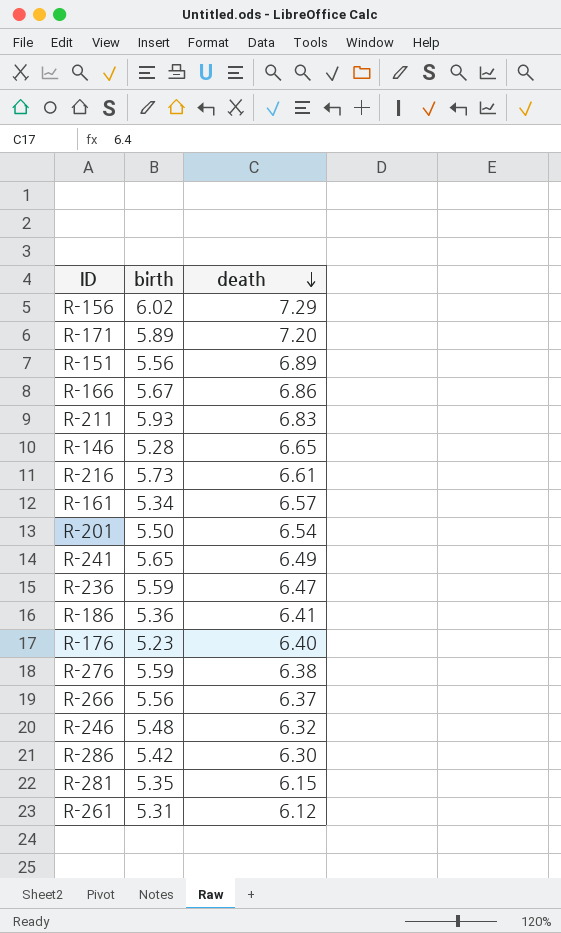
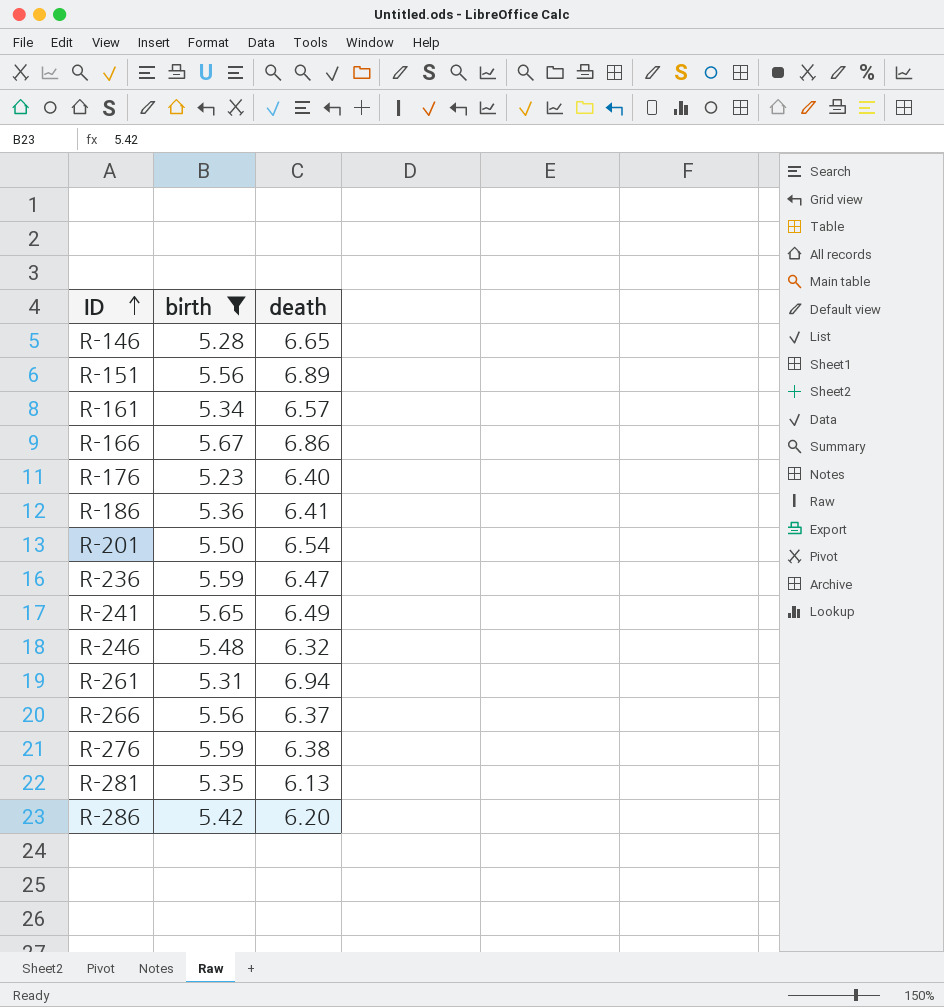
filter: none -> birth <= 5.67
row order: death descending -> ID ascending
R-261 | death: 6.12 -> 6.94
R-281 | death: 6.15 -> 6.13
R-286 | death: 6.30 -> 6.20

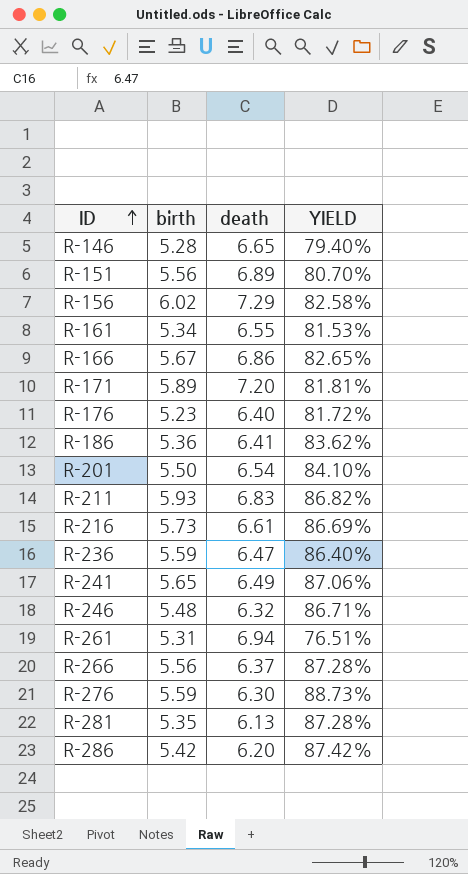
filter: birth <= 5.67 -> none
column YIELD | formula: none -> [birth] / [death]
R-161 | death: 6.57 -> 6.55
R-276 | death: 6.38 -> 6.30

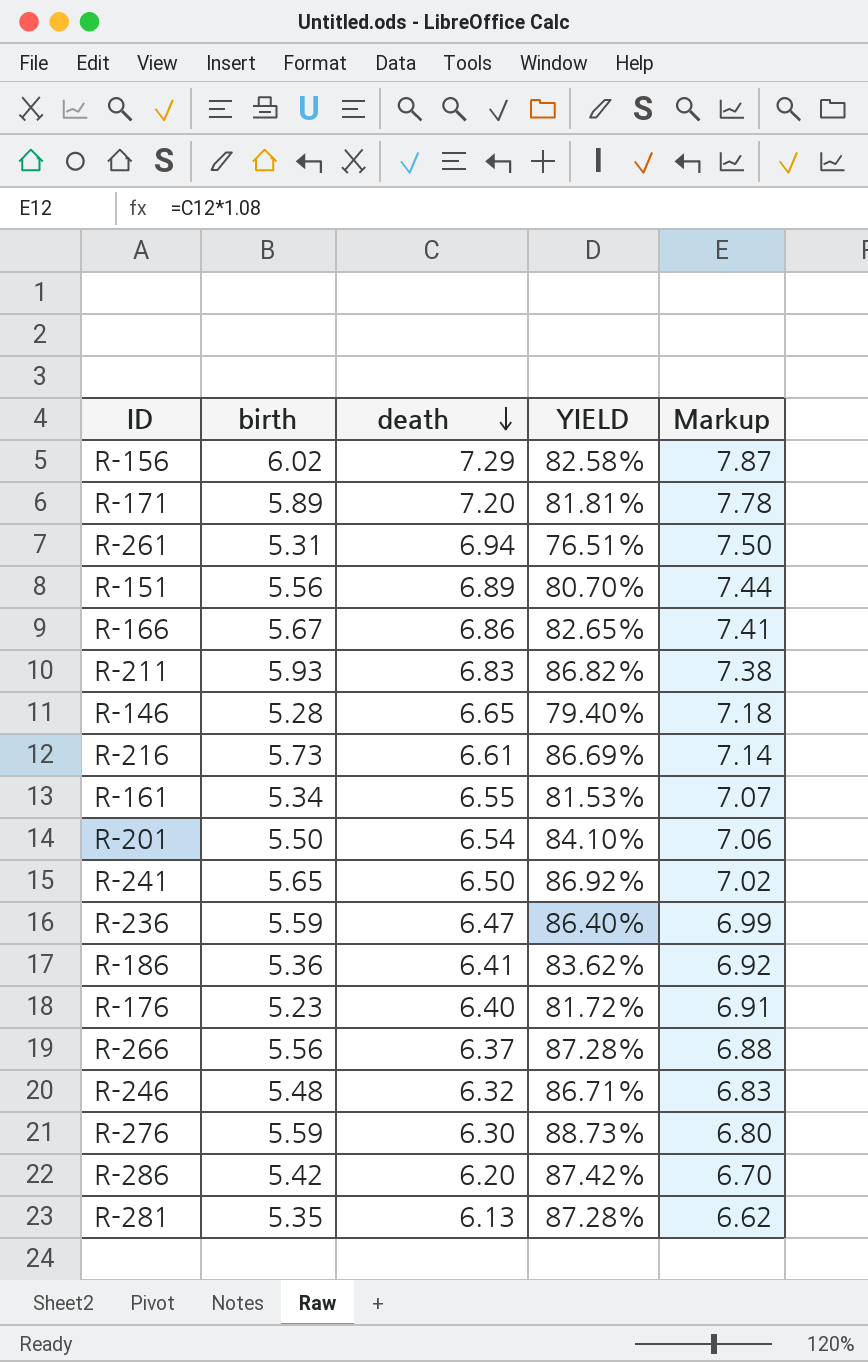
row order: ID ascending -> death descending
column Markup | formula: none -> [death] * 1.08
R-241 | death: 6.49 -> 6.50
R-241 | YIELD: 87.06% -> 86.92%

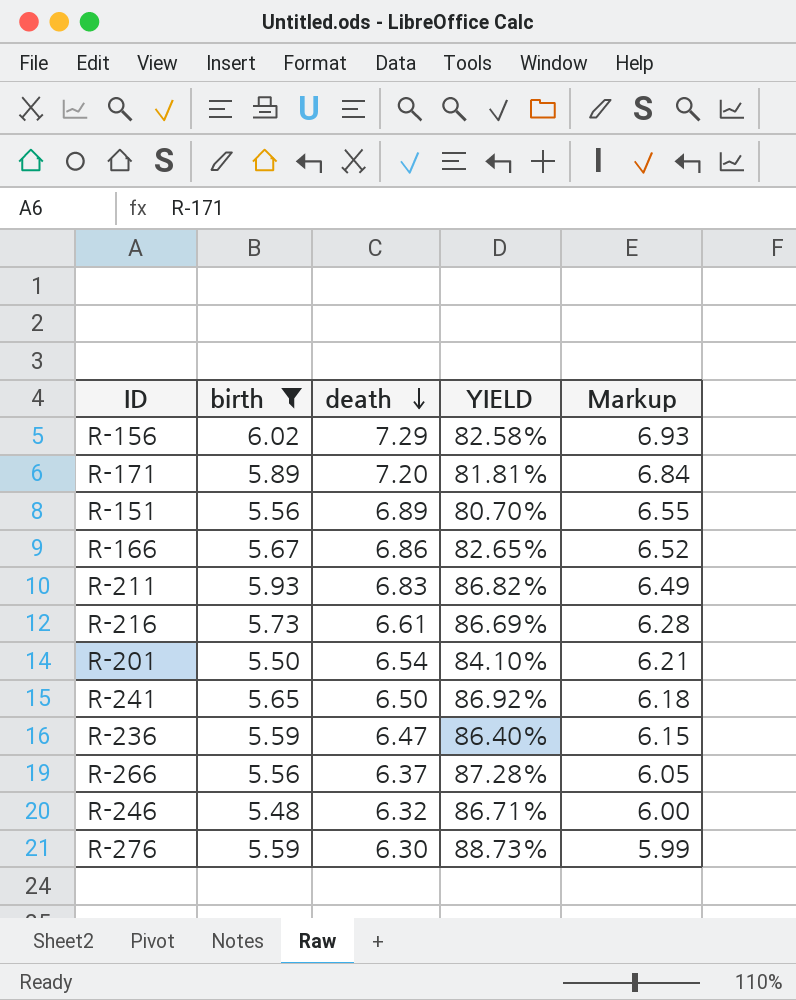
filter: none -> birth >= 5.48
column Markup | formula: [death] * 1.08 -> [death] * 0.95

